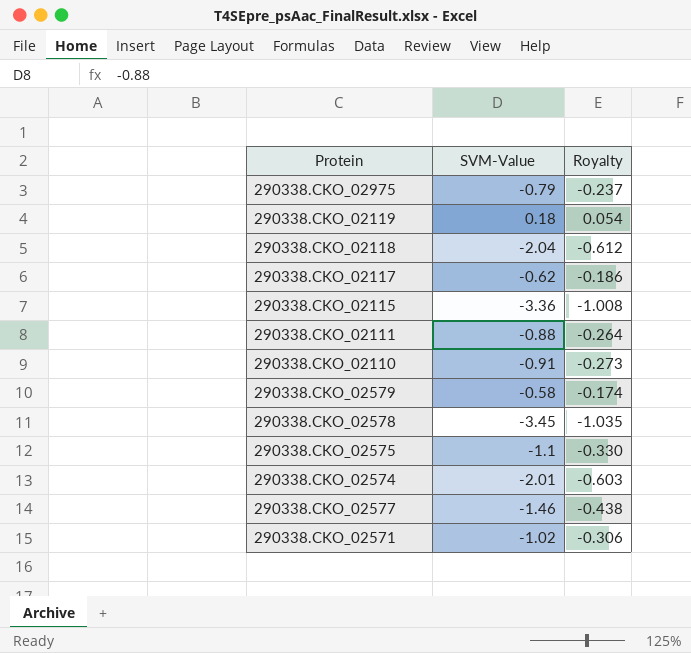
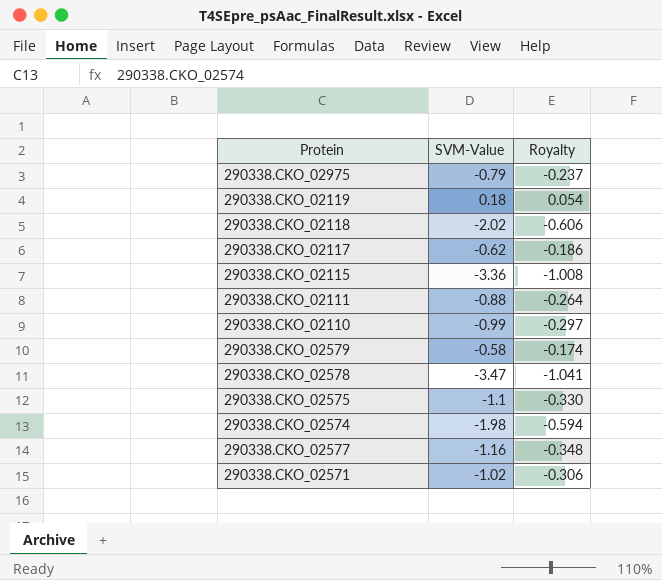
290338.CKO_02118 | SVM-Value: -2.04 -> -2.02
290338.CKO_02118 | Royalty: -0.612 -> -0.606
290338.CKO_02110 | SVM-Value: -0.91 -> -0.99
290338.CKO_02110 | Royalty: -0.273 -> -0.297
290338.CKO_02578 | SVM-Value: -3.45 -> -3.47
290338.CKO_02578 | Royalty: -1.035 -> -1.041
290338.CKO_02574 | SVM-Value: -2.01 -> -1.98
290338.CKO_02574 | Royalty: -0.603 -> -0.594
290338.CKO_02577 | SVM-Value: -1.46 -> -1.16
290338.CKO_02577 | Royalty: -0.438 -> -0.348

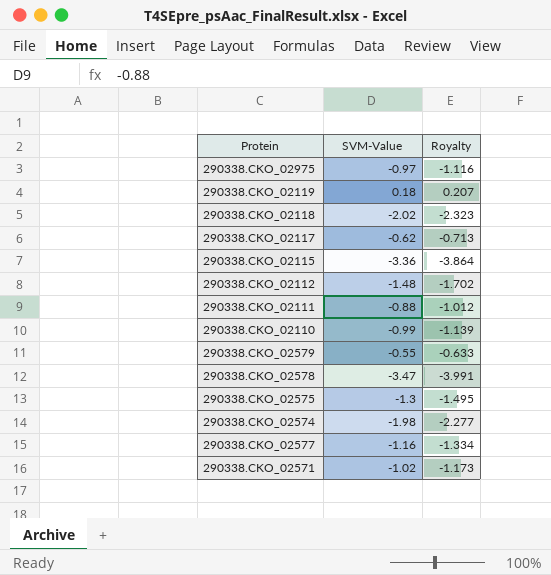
column Royalty | formula: [SVM-Value] * 0.3 -> [SVM-Value] * 1.15
290338.CKO_02975 | SVM-Value: -0.79 -> -0.97
row 290338.CKO_02112: none -> -1.48 | -1.702
290338.CKO_02579 | SVM-Value: -0.58 -> -0.55
290338.CKO_02575 | SVM-Value: -1.1 -> -1.3

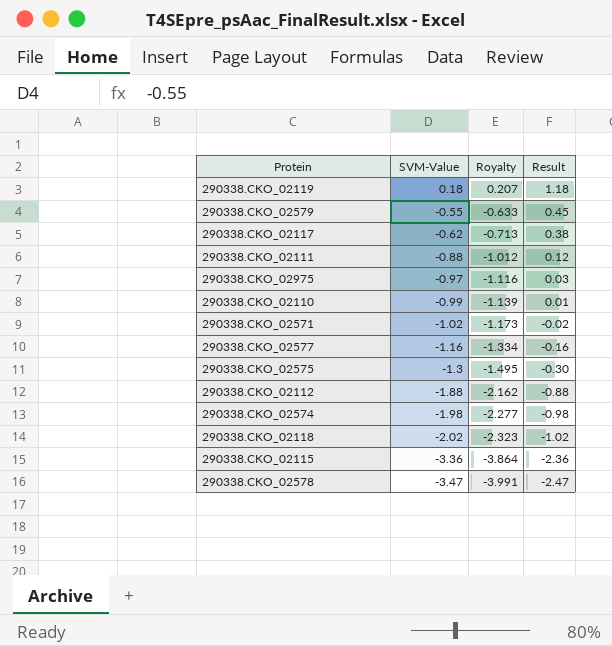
row order: none -> SVM-Value descending
column Result | formula: none -> [SVM-Value] + 1
290338.CKO_02112 | SVM-Value: -1.48 -> -1.88
290338.CKO_02112 | Royalty: -1.702 -> -2.162

